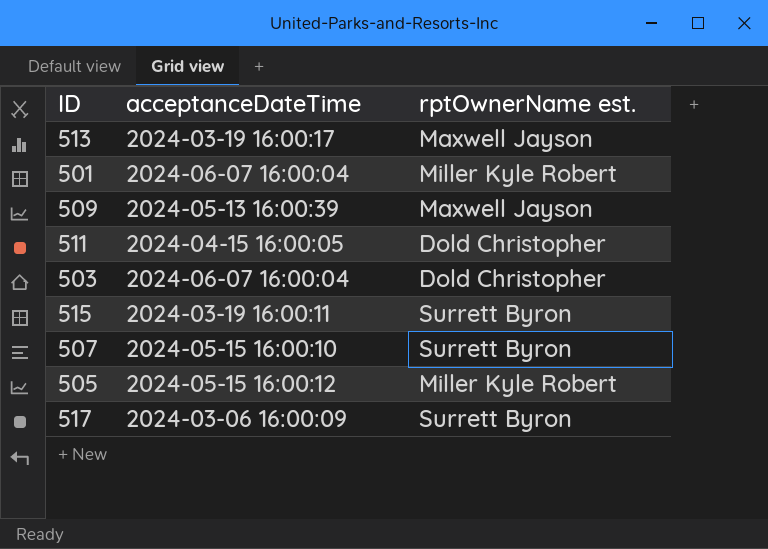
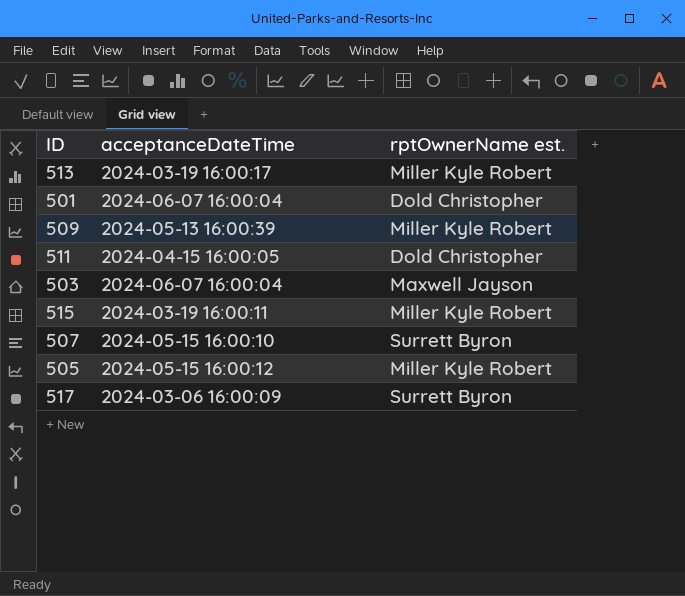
513 | rptOwnerName est.: Maxwell Jayson -> Miller Kyle Robert
501 | rptOwnerName est.: Miller Kyle Robert -> Dold Christopher
509 | rptOwnerName est.: Maxwell Jayson -> Miller Kyle Robert
503 | rptOwnerName est.: Dold Christopher -> Maxwell Jayson
515 | rptOwnerName est.: Surrett Byron -> Miller Kyle Robert

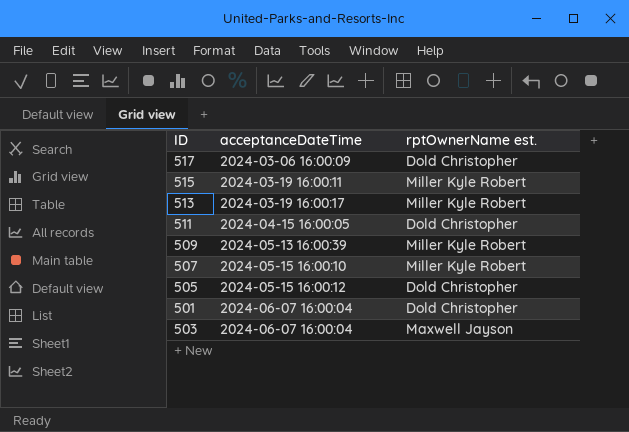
row order: none -> acceptanceDateTime ascending
517 | rptOwnerName est.: Surrett Byron -> Dold Christopher
507 | rptOwnerName est.: Surrett Byron -> Miller Kyle Robert
505 | rptOwnerName est.: Miller Kyle Robert -> Dold Christopher

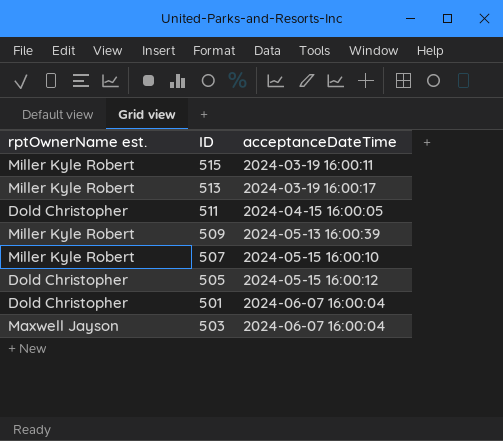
column rptOwnerName est. | position: 3 -> 1
row 517: 2024-03-06 16:00:09 | Dold Christopher -> none

